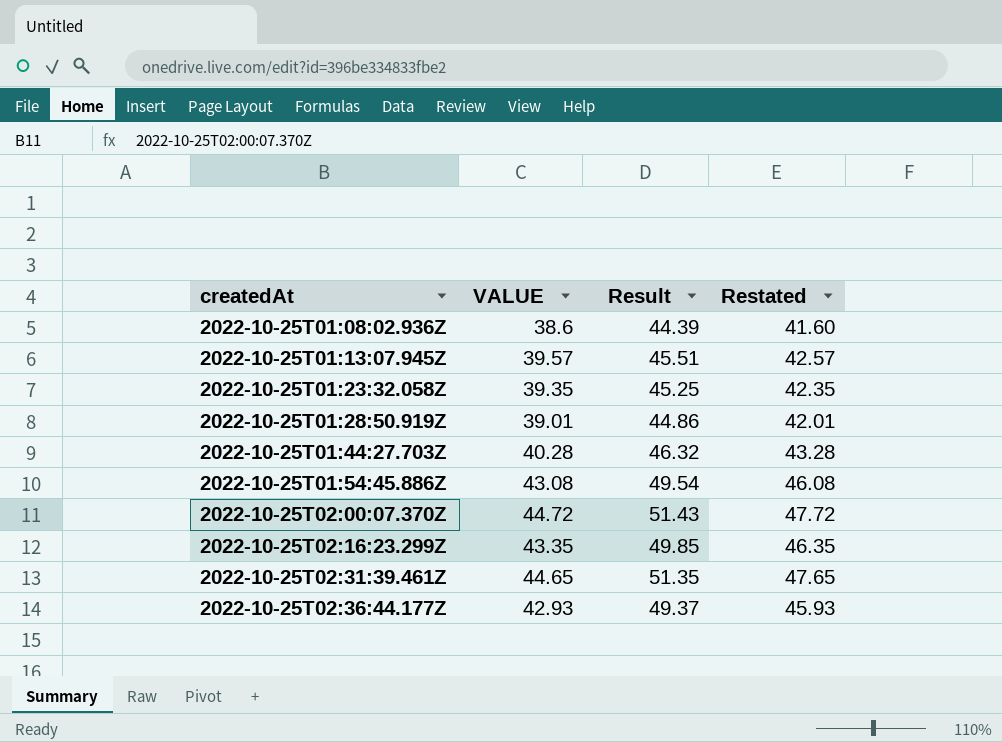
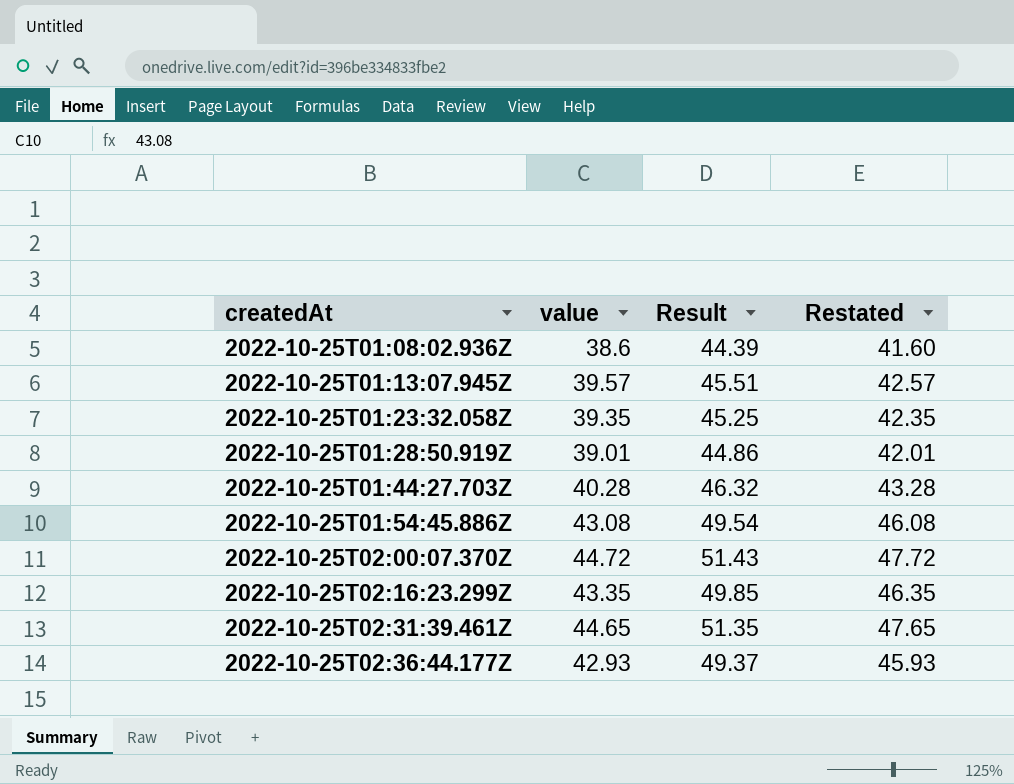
column name: VALUE -> value

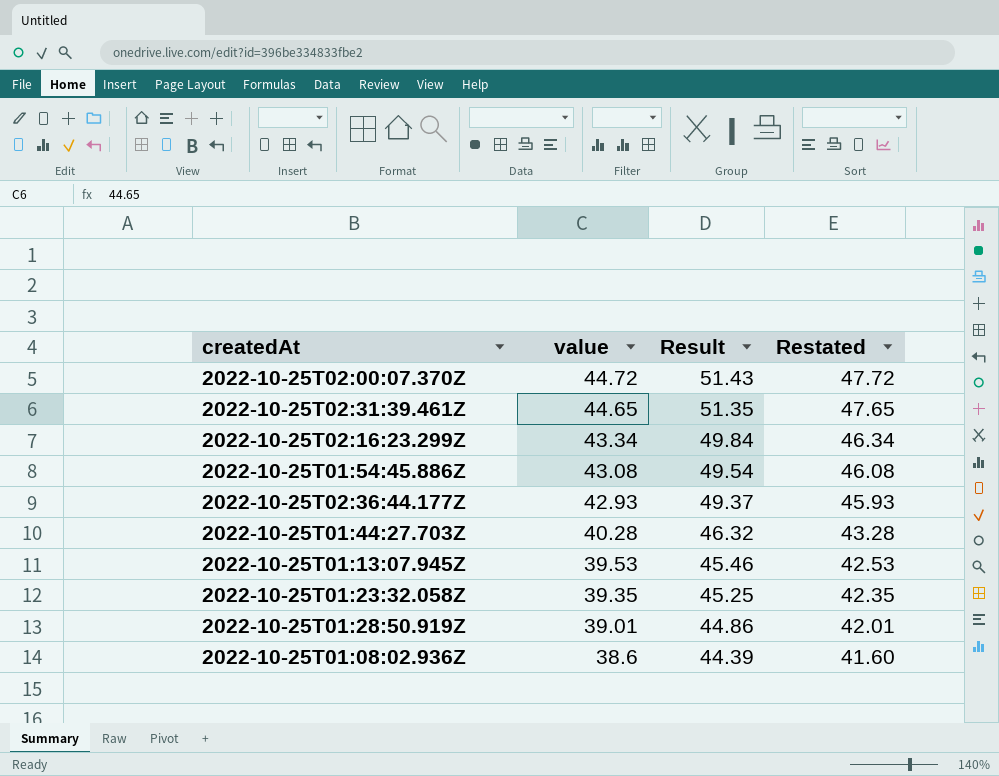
row order: createdAt ascending -> value descending
2022-10-25T02:16:23.299Z | value: 43.35 -> 43.34
2022-10-25T02:16:23.299Z | Result: 49.85 -> 49.84
2022-10-25T02:16:23.299Z | Restated: 46.35 -> 46.34
2022-10-25T01:13:07.945Z | value: 39.57 -> 39.53
2022-10-25T01:13:07.945Z | Result: 45.51 -> 45.46
2022-10-25T01:13:07.945Z | Restated: 42.57 -> 42.53

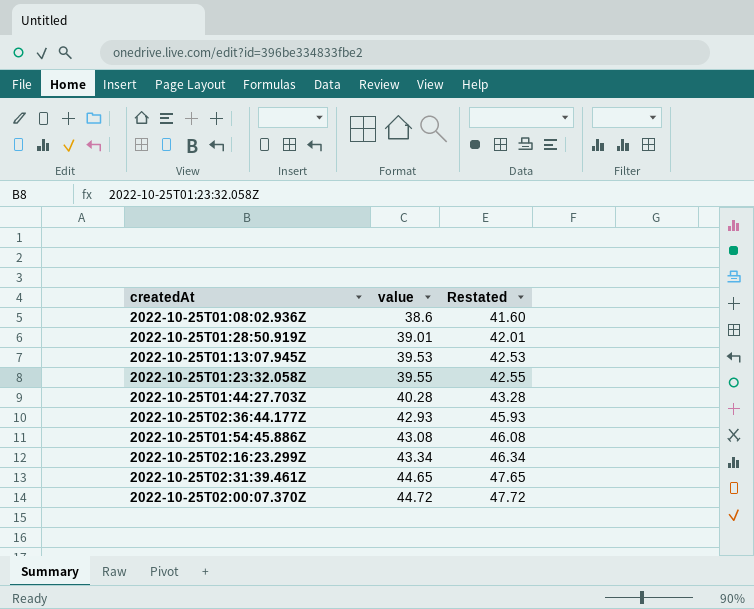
row order: value descending -> value ascending
column Result | formula: [value] * 1.15 -> none
2022-10-25T01:23:32.058Z | value: 39.35 -> 39.55
2022-10-25T01:23:32.058Z | Restated: 42.35 -> 42.55

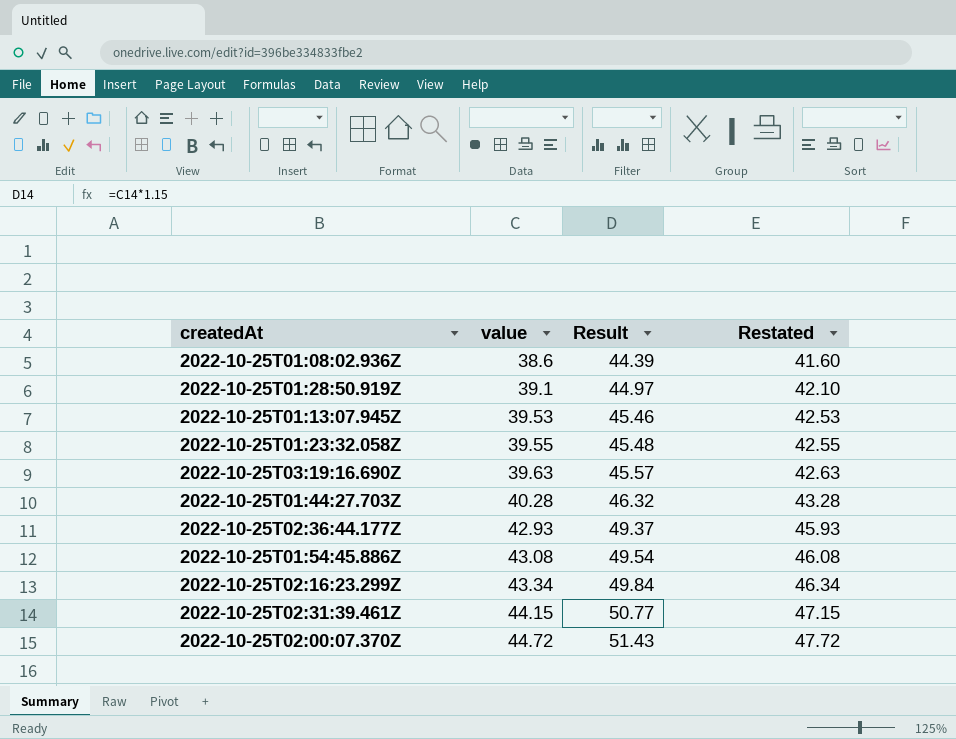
column Result | formula: none -> [value] * 1.15
2022-10-25T01:28:50.919Z | value: 39.01 -> 39.1
2022-10-25T01:28:50.919Z | Restated: 42.01 -> 42.10
row 2022-10-25T03:19:16.690Z: none -> 39.63 | 45.57 | 42.63
2022-10-25T02:31:39.461Z | value: 44.65 -> 44.15
2022-10-25T02:31:39.461Z | Restated: 47.65 -> 47.15

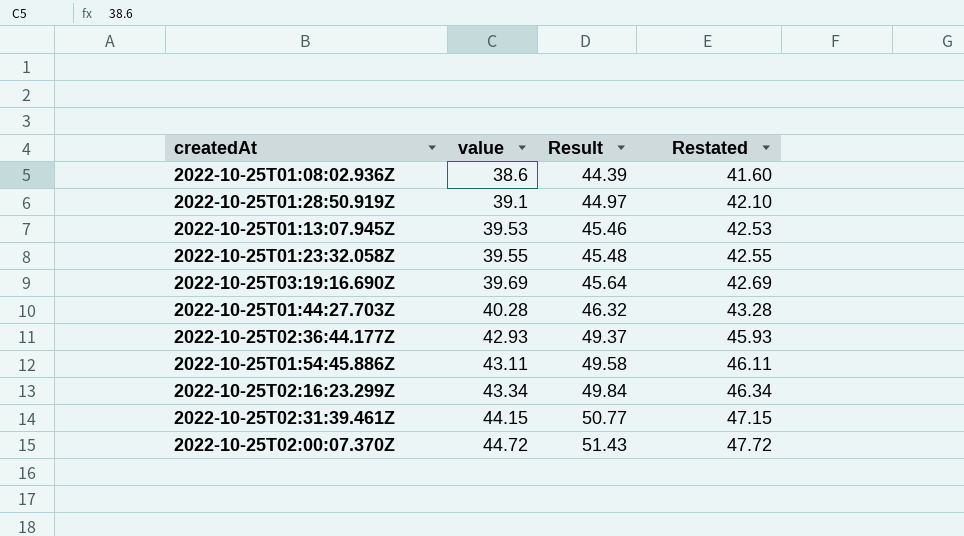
2022-10-25T03:19:16.690Z | value: 39.63 -> 39.69
2022-10-25T03:19:16.690Z | Result: 45.57 -> 45.64
2022-10-25T03:19:16.690Z | Restated: 42.63 -> 42.69
2022-10-25T01:54:45.886Z | value: 43.08 -> 43.11
2022-10-25T01:54:45.886Z | Result: 49.54 -> 49.58
2022-10-25T01:54:45.886Z | Restated: 46.08 -> 46.11

